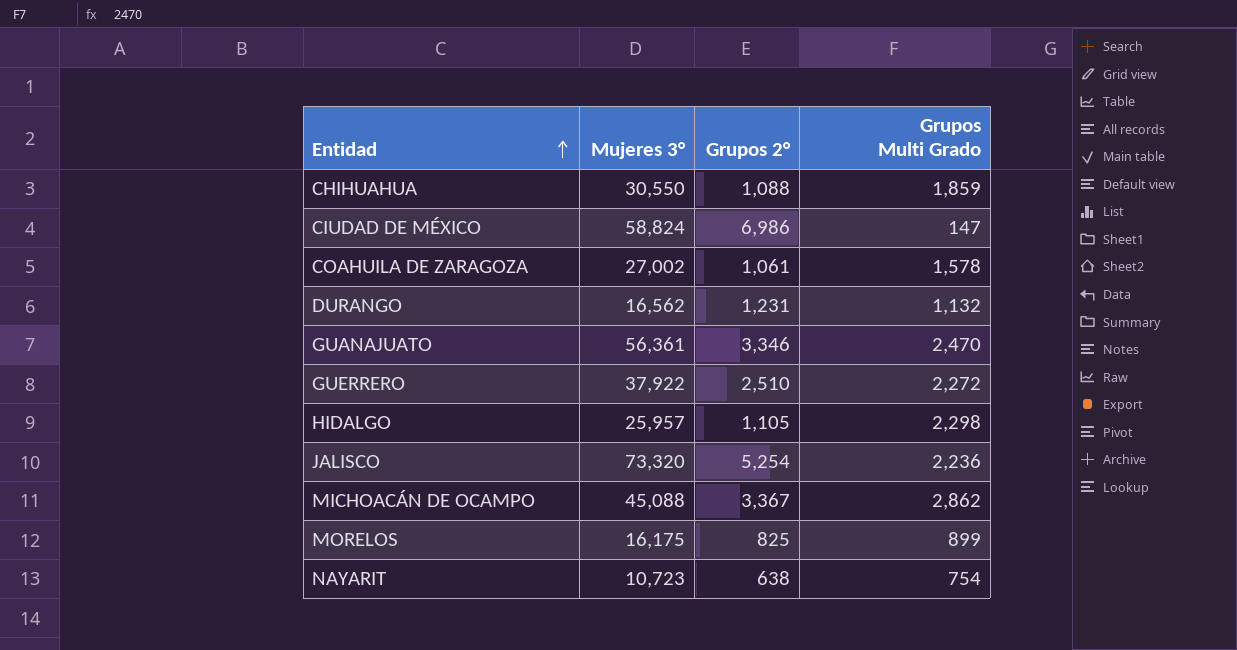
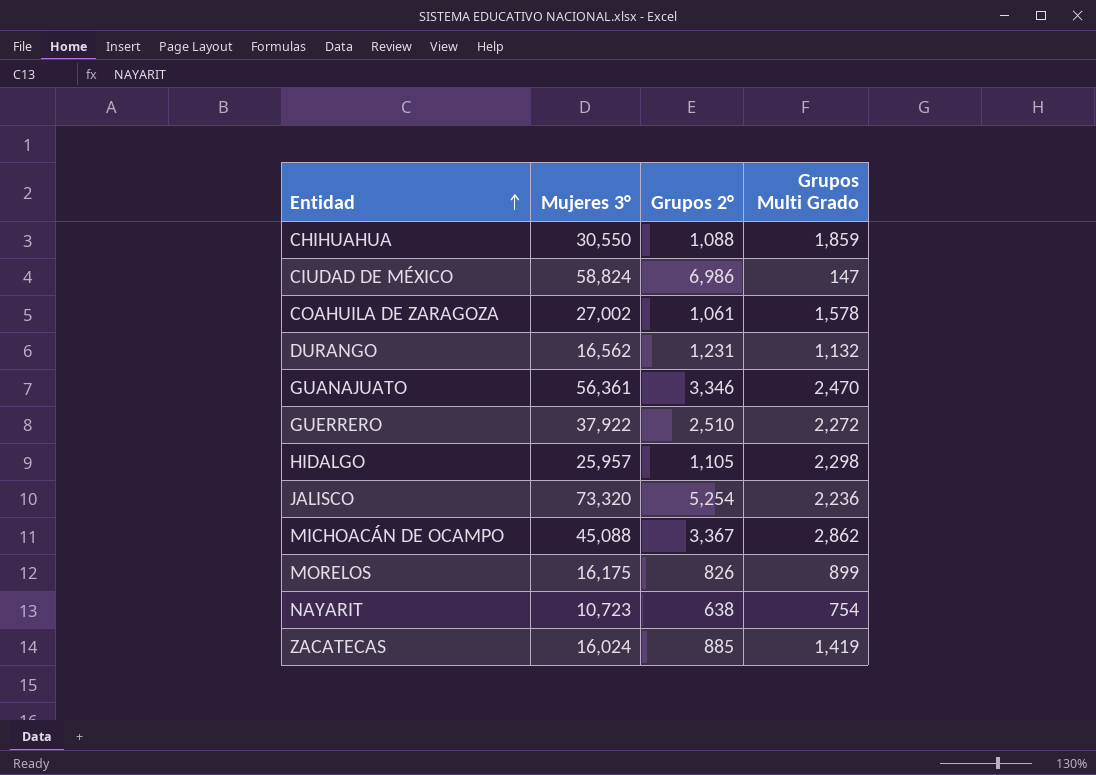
MORELOS | Grupos 2°: 825 -> 826
row ZACATECAS: none -> 16,024 | 885 | 1,419

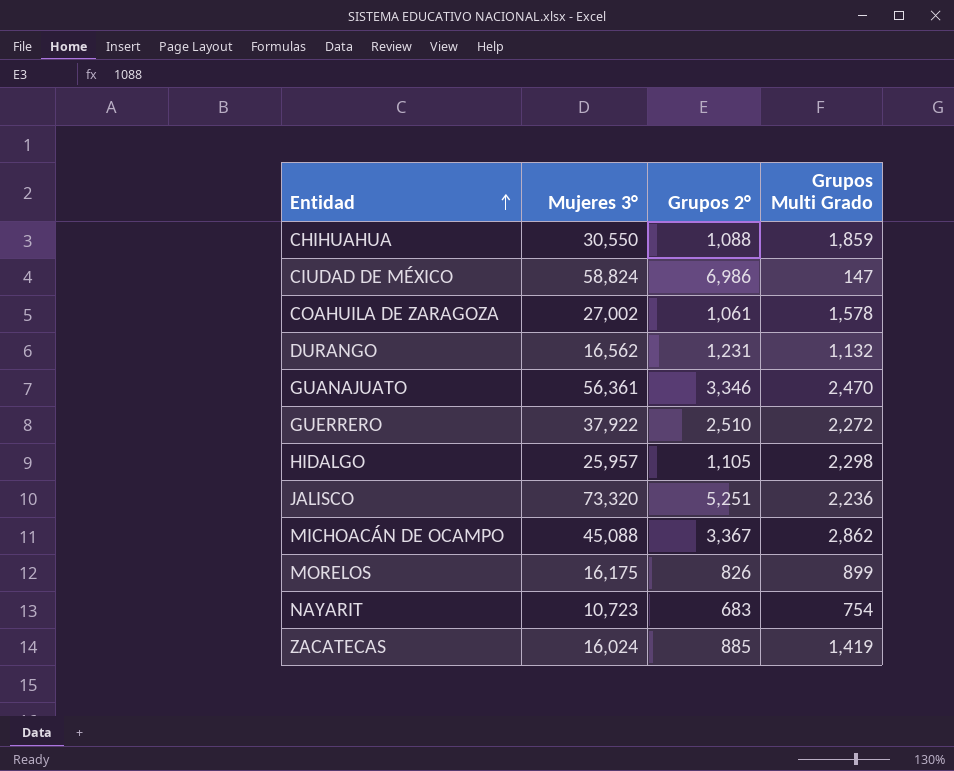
JALISCO | Grupos 2°: 5,254 -> 5,251
NAYARIT | Grupos 2°: 638 -> 683

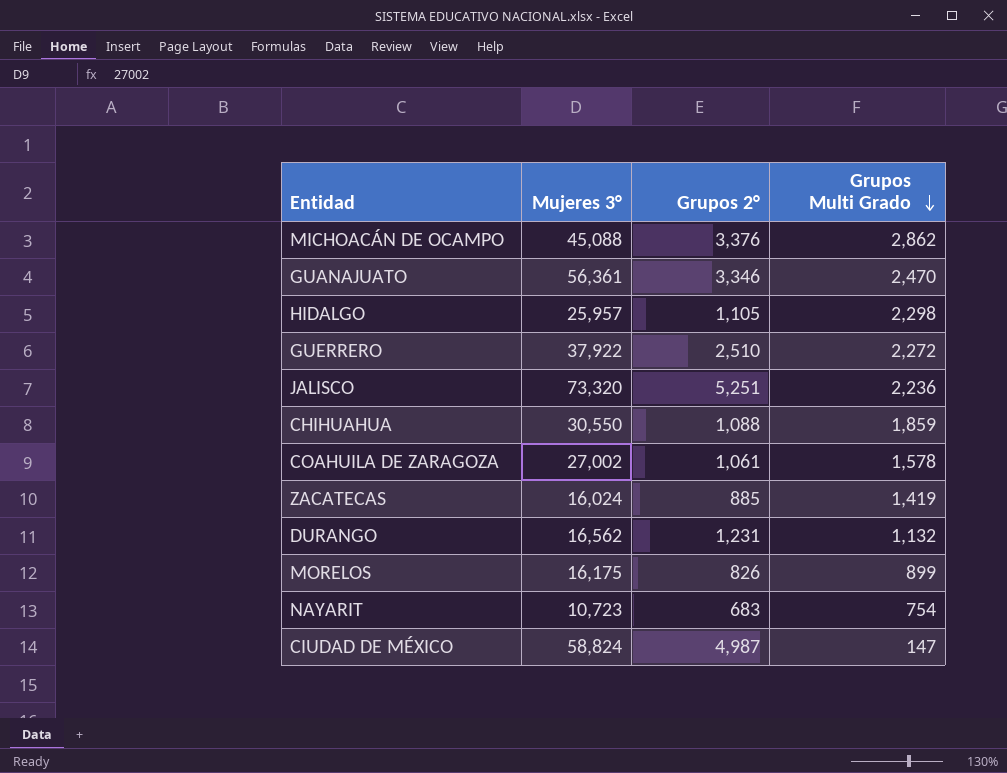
row order: Entidad ascending -> Grupos Multi Grado descending
MICHOACÁN DE OCAMPO | Grupos 2°: 3,367 -> 3,376
CIUDAD DE MÉXICO | Grupos 2°: 6,986 -> 4,987

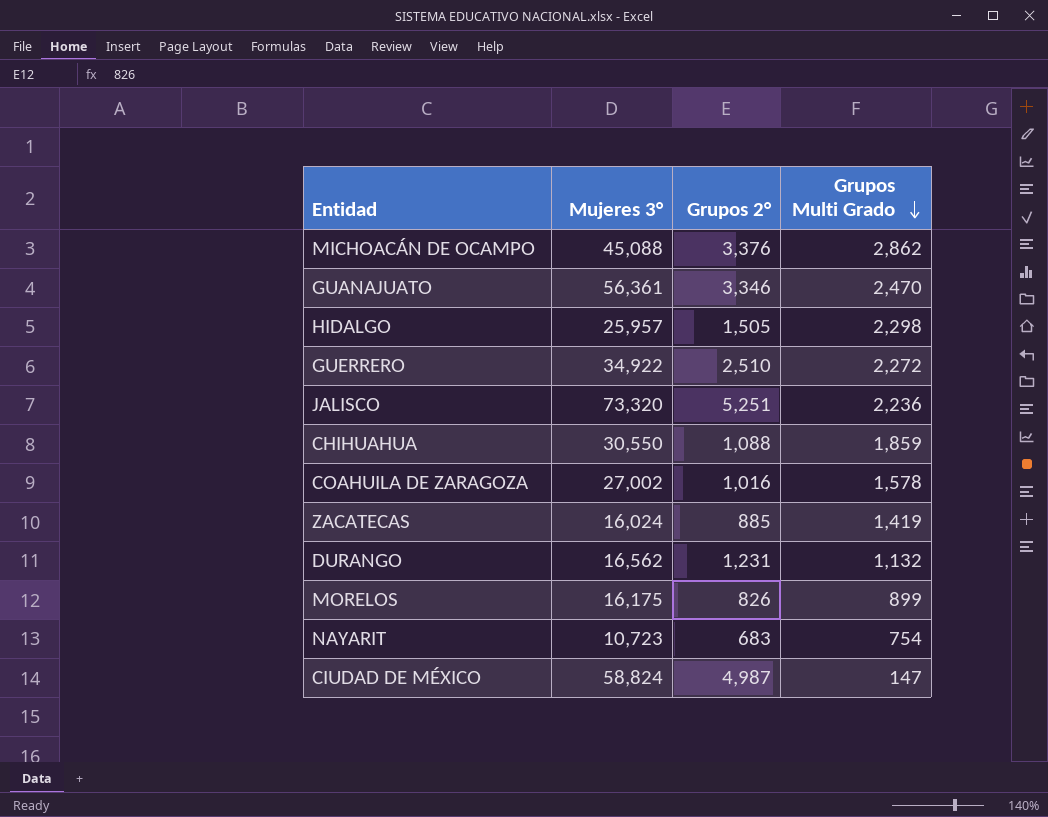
HIDALGO | Grupos 2°: 1,105 -> 1,505
GUERRERO | Mujeres 3°: 37,922 -> 34,922
COAHUILA DE ZARAGOZA | Grupos 2°: 1,061 -> 1,016

